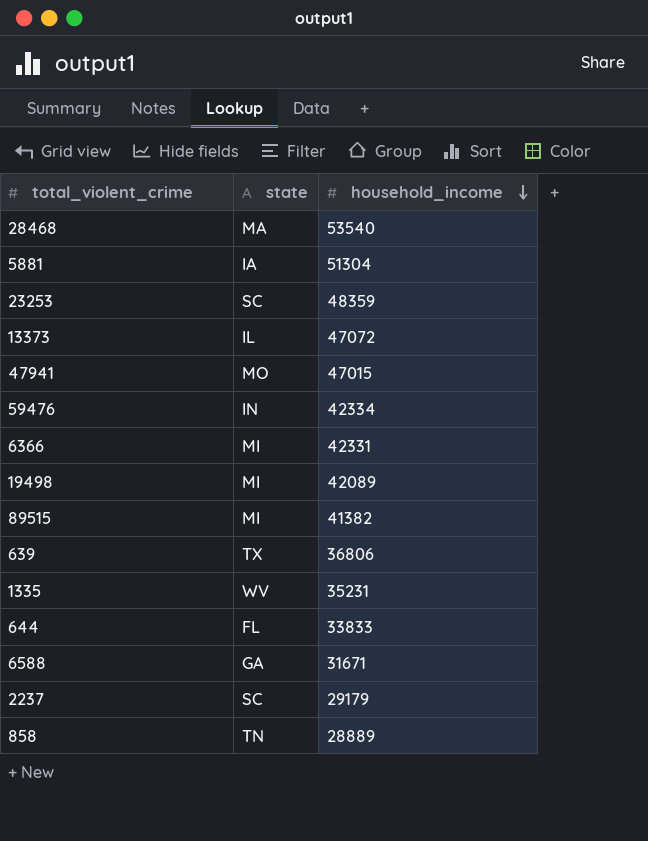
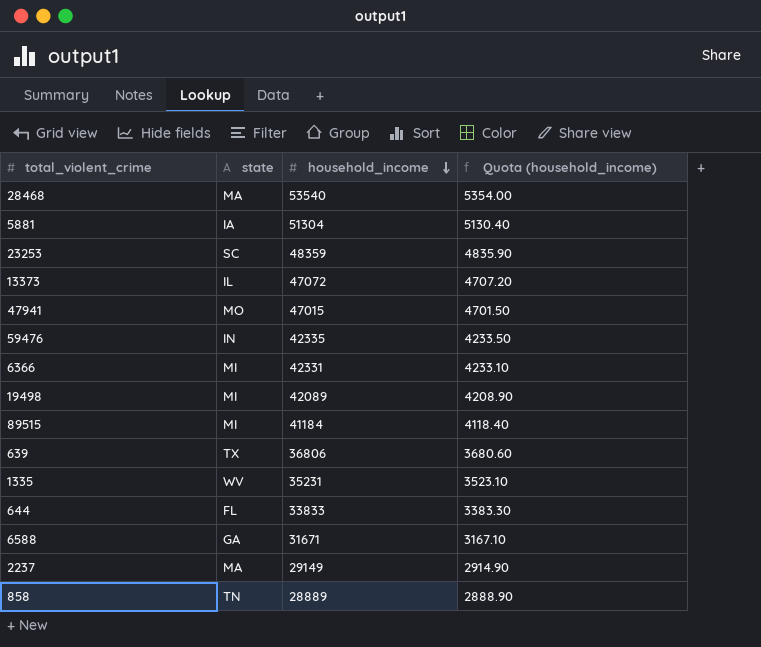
column Quota (household_income) | formula: none -> [household_income] * 0.1
59476 | household_income: 42334 -> 42335
89515 | household_income: 41382 -> 41184
2237 | state: SC -> MA
2237 | household_income: 29179 -> 29149

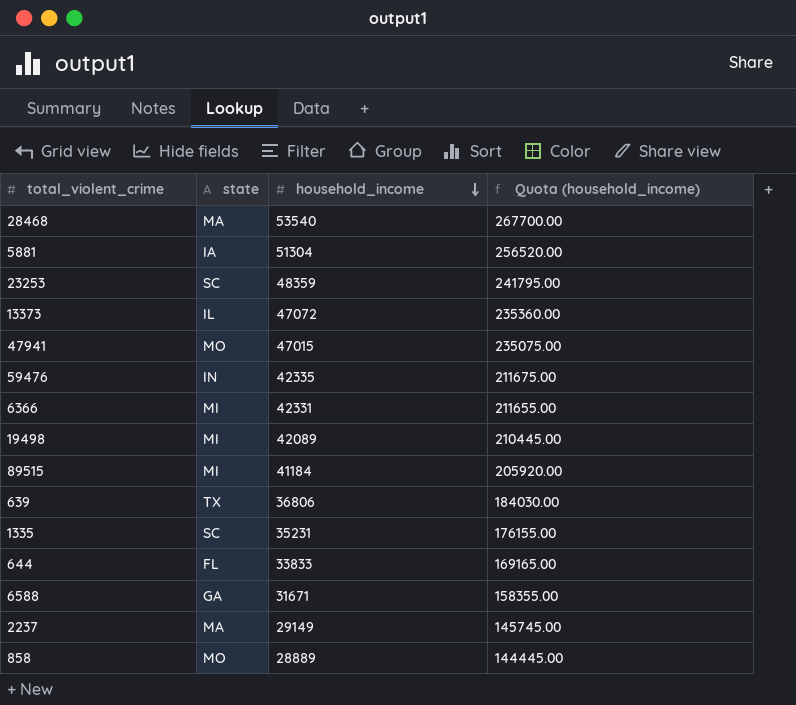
column Quota (household_income) | formula: [household_income] * 0.1 -> [household_income] * 5
1335 | state: WV -> SC
858 | state: TN -> MO

